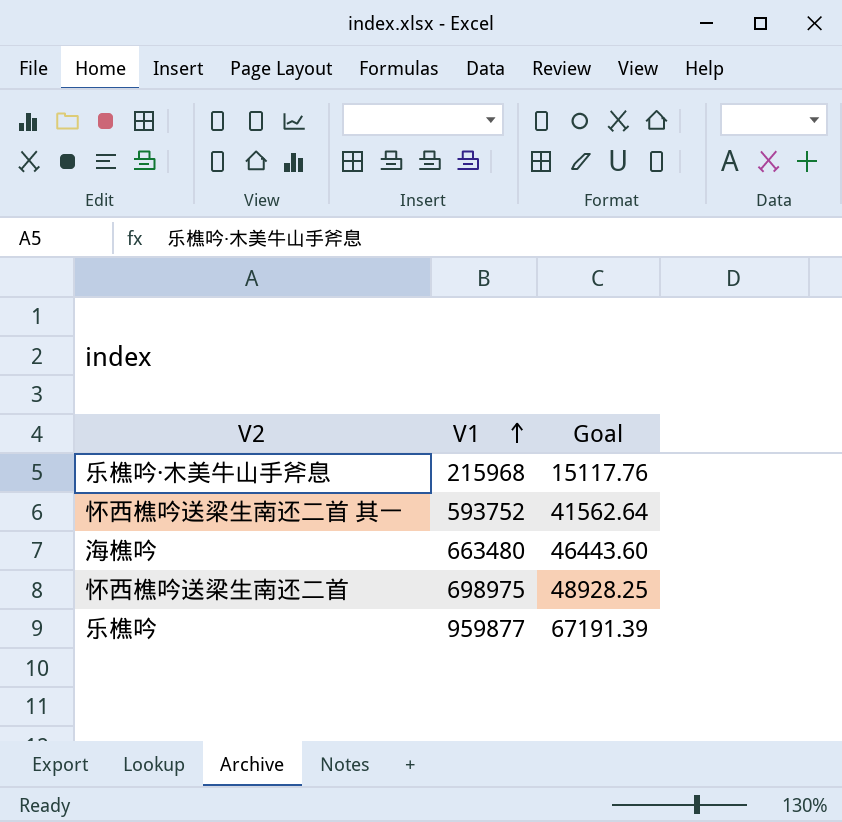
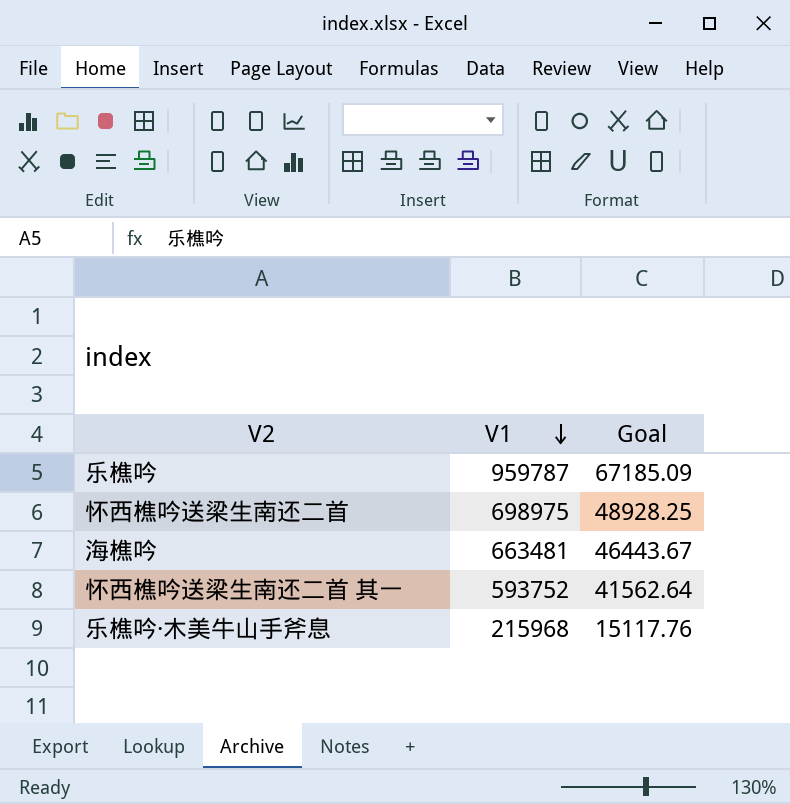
row order: V1 ascending -> V1 descending
乐樵吟 | V1: 959877 -> 959787
乐樵吟 | Goal: 67191.39 -> 67185.09
海樵吟 | V1: 663480 -> 663481
海樵吟 | Goal: 46443.60 -> 46443.67

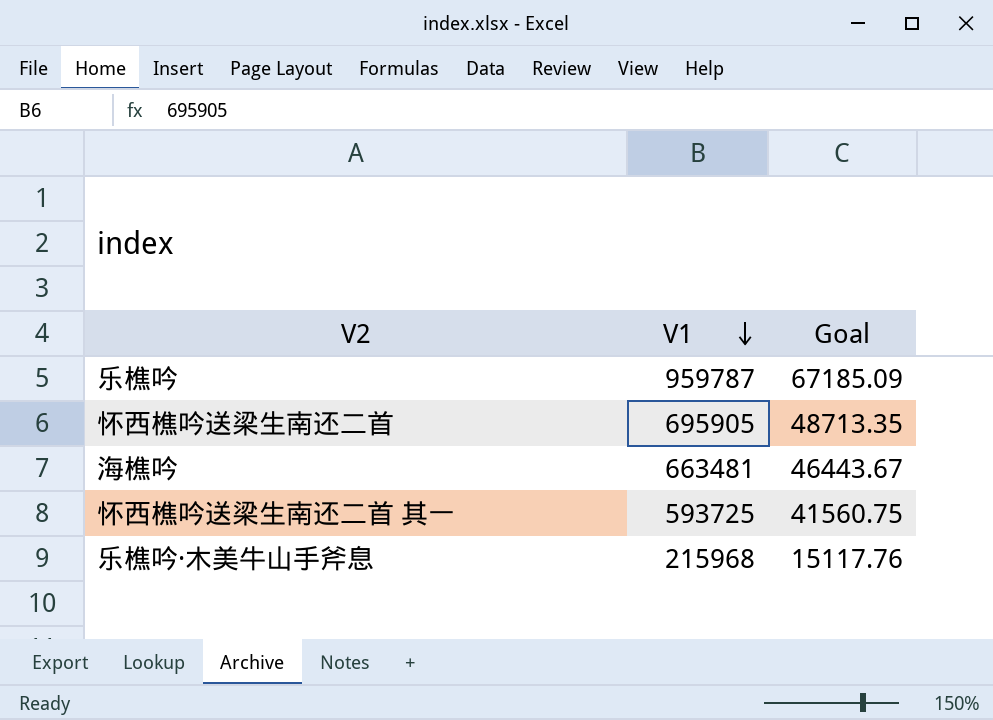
怀西樵吟送梁生南还二首 | V1: 698975 -> 695905
怀西樵吟送梁生南还二首 | Goal: 48928.25 -> 48713.35
怀西樵吟送梁生南还二首 其一 | V1: 593752 -> 593725
怀西樵吟送梁生南还二首 其一 | Goal: 41562.64 -> 41560.75

